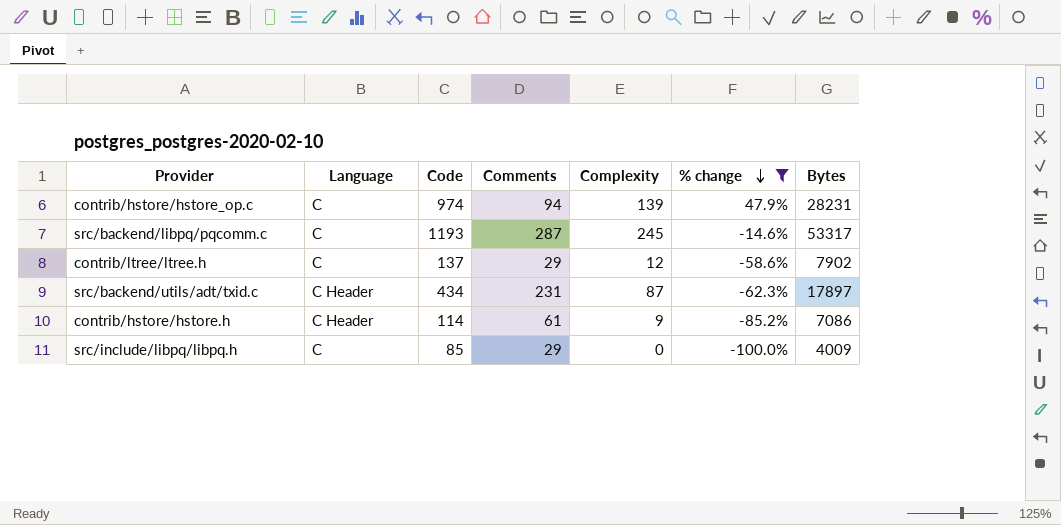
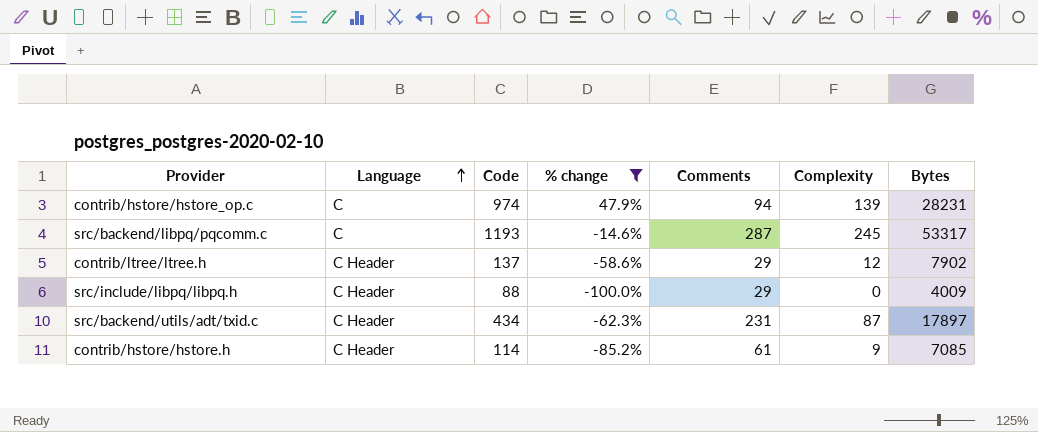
row order: % change descending -> Language ascending
column % change | position: 6 -> 4
contrib/ltree/ltree.h | Language: C -> C Header
src/include/libpq/libpq.h | Language: C -> C Header
src/include/libpq/libpq.h | Code: 85 -> 88
contrib/hstore/hstore.h | Bytes: 7086 -> 7085

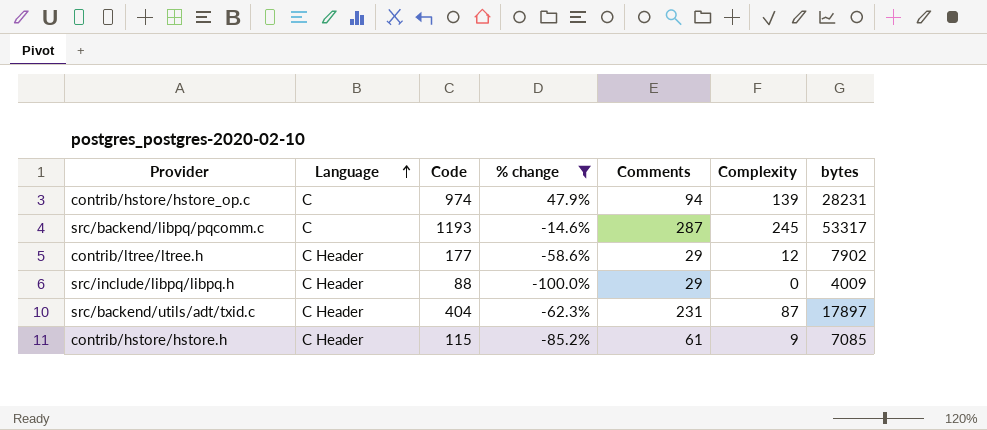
column name: Bytes -> bytes
contrib/ltree/ltree.h | Code: 137 -> 177
src/backend/utils/adt/txid.c | Code: 434 -> 404
contrib/hstore/hstore.h | Code: 114 -> 115

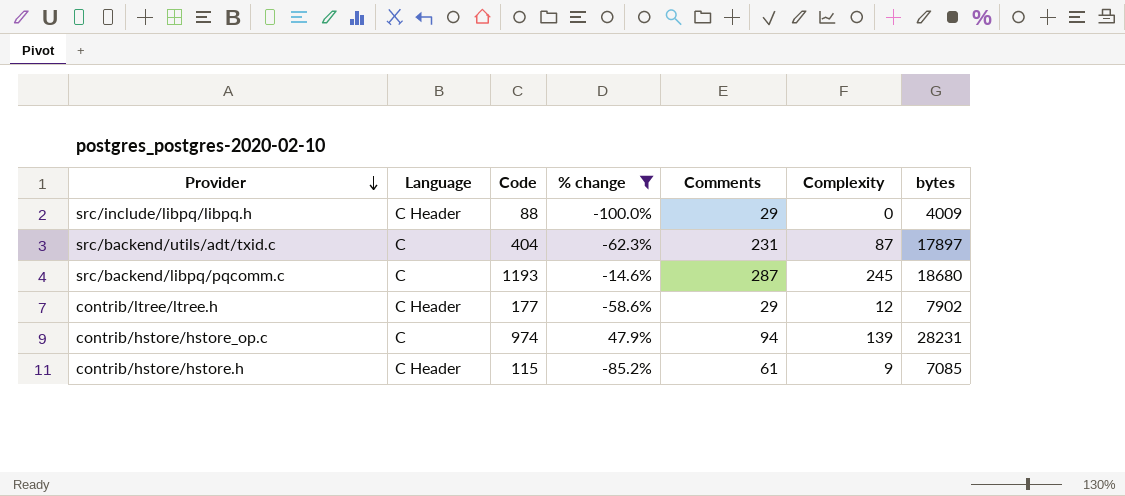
row order: Language ascending -> Provider descending
src/backend/utils/adt/txid.c | Language: C Header -> C
src/backend/libpq/pqcomm.c | bytes: 53317 -> 18680

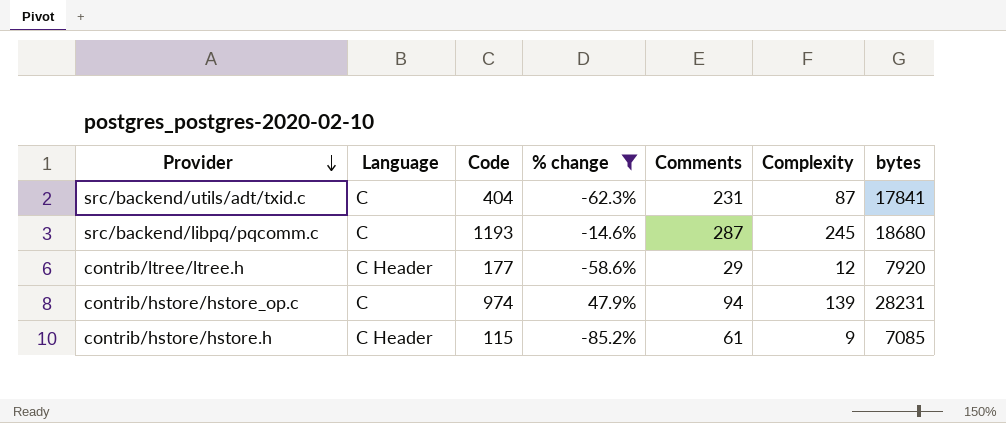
row src/include/libpq/libpq.h: C Header | 88 | -100.0% | 29 | 0 | 4009 -> none
src/backend/utils/adt/txid.c | bytes: 17897 -> 17841
contrib/ltree/ltree.h | bytes: 7902 -> 7920

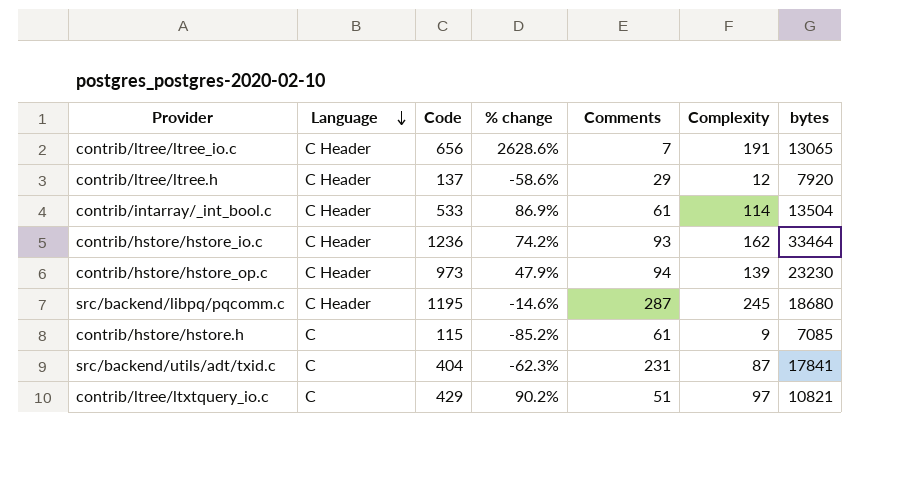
filter: % change <= 47.9% -> none
row order: Provider descending -> Language descending
contrib/ltree/ltree.h | Code: 177 -> 137
contrib/hstore/hstore_op.c | Language: C -> C Header
contrib/hstore/hstore_op.c | Code: 974 -> 973
contrib/hstore/hstore_op.c | bytes: 28231 -> 23230
src/backend/libpq/pqcomm.c | Language: C -> C Header
src/backend/libpq/pqcomm.c | Code: 1193 -> 1195
contrib/hstore/hstore.h | Language: C Header -> C

